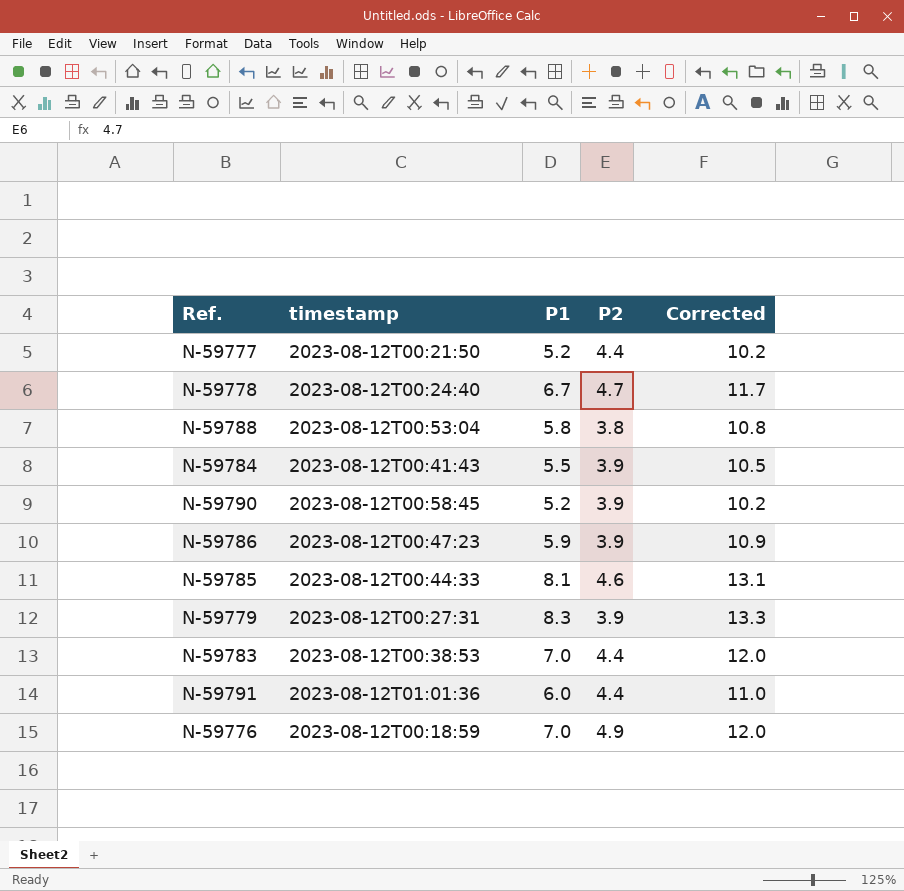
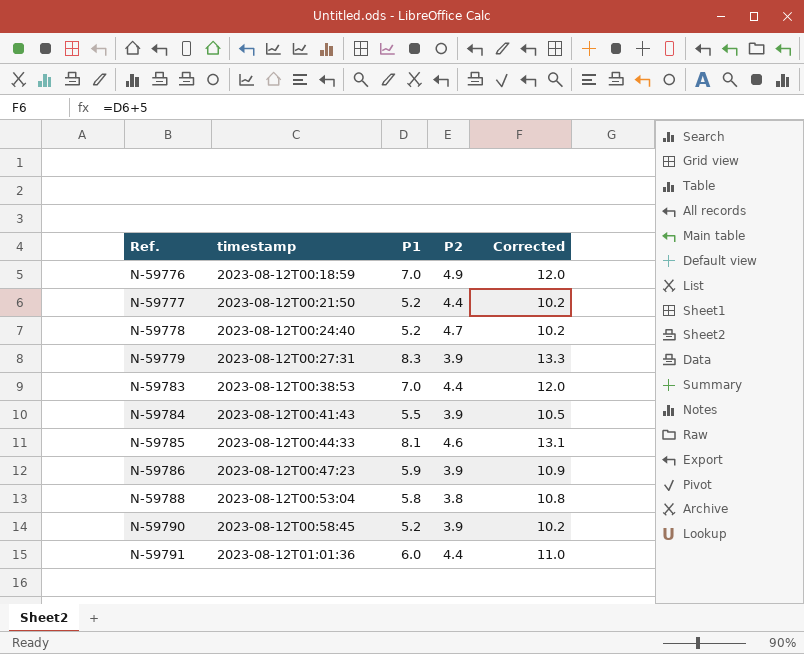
row order: none -> Ref. ascending
N-59778 | P1: 6.7 -> 5.2
N-59778 | Corrected: 11.7 -> 10.2

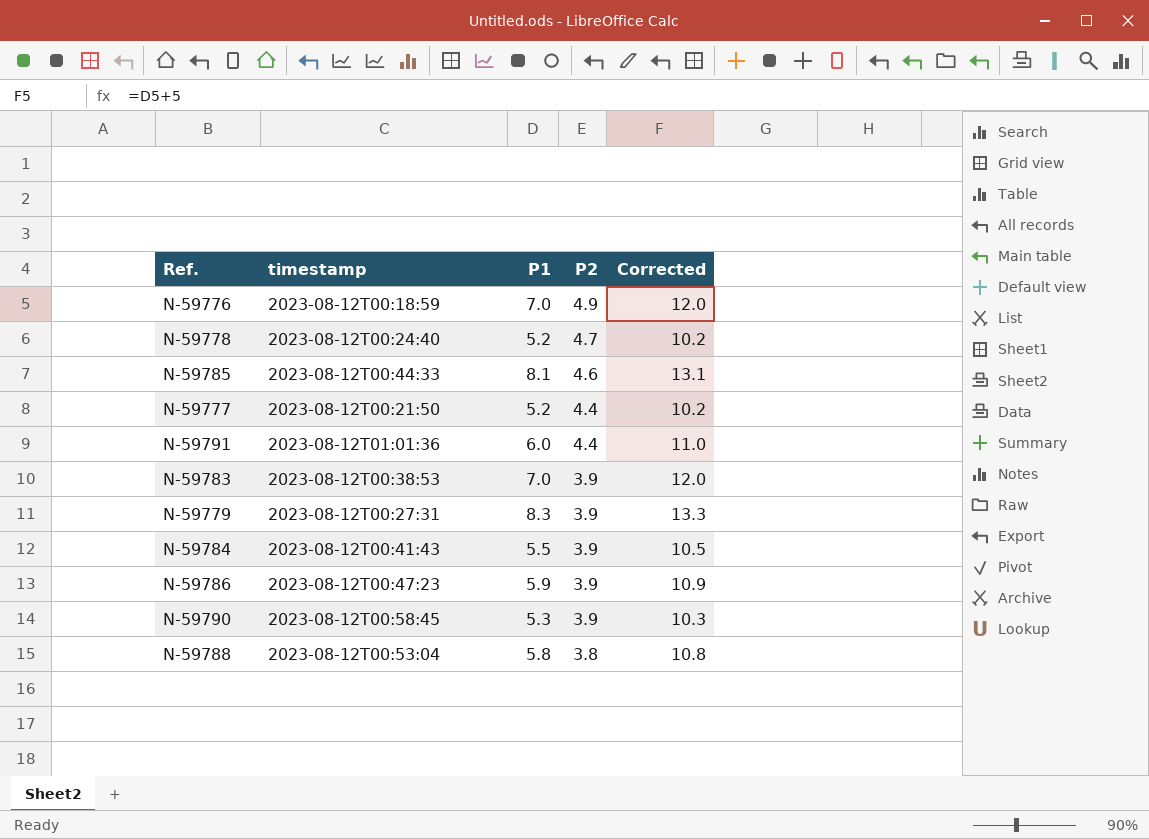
row order: Ref. ascending -> P2 descending
N-59783 | P2: 4.4 -> 3.9
N-59790 | P1: 5.2 -> 5.3
N-59790 | Corrected: 10.2 -> 10.3

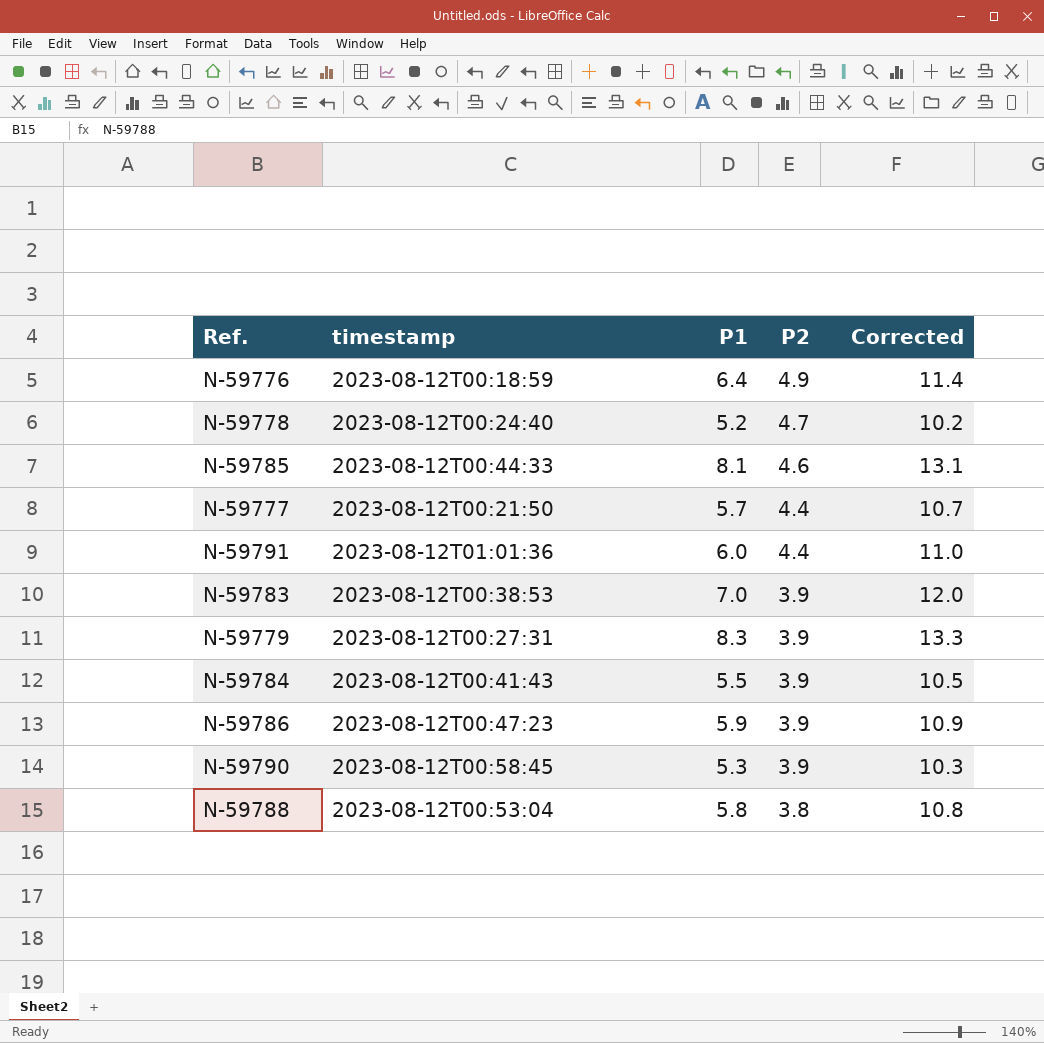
N-59776 | P1: 7.0 -> 6.4
N-59776 | Corrected: 12.0 -> 11.4
N-59777 | P1: 5.2 -> 5.7
N-59777 | Corrected: 10.2 -> 10.7

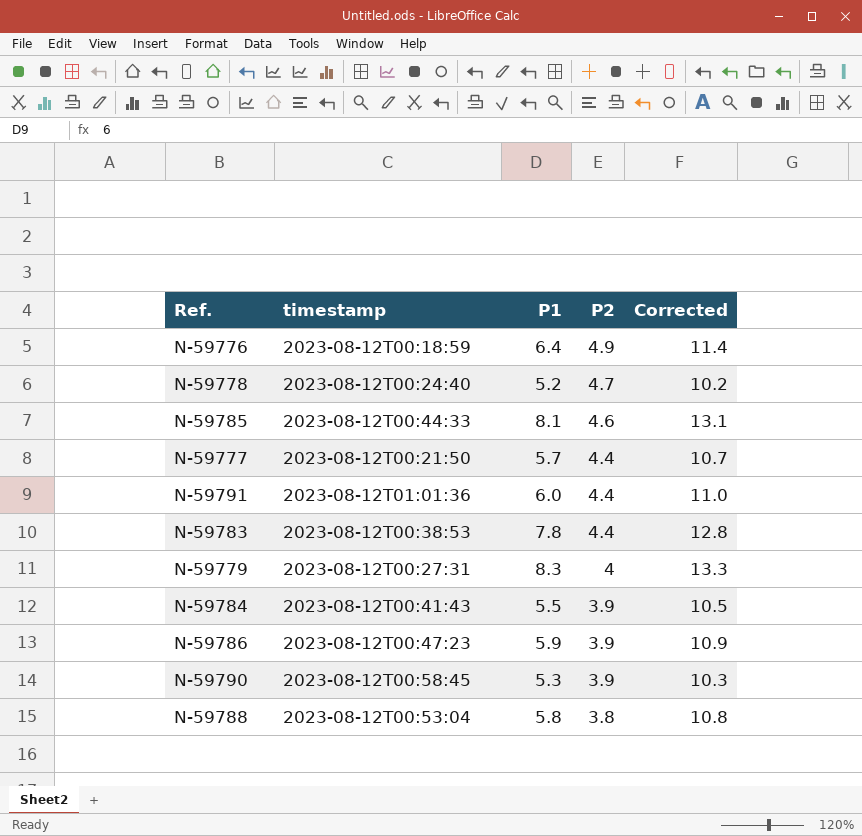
N-59783 | P1: 7.0 -> 7.8
N-59783 | P2: 3.9 -> 4.4
N-59783 | Corrected: 12.0 -> 12.8
N-59779 | P2: 3.9 -> 4

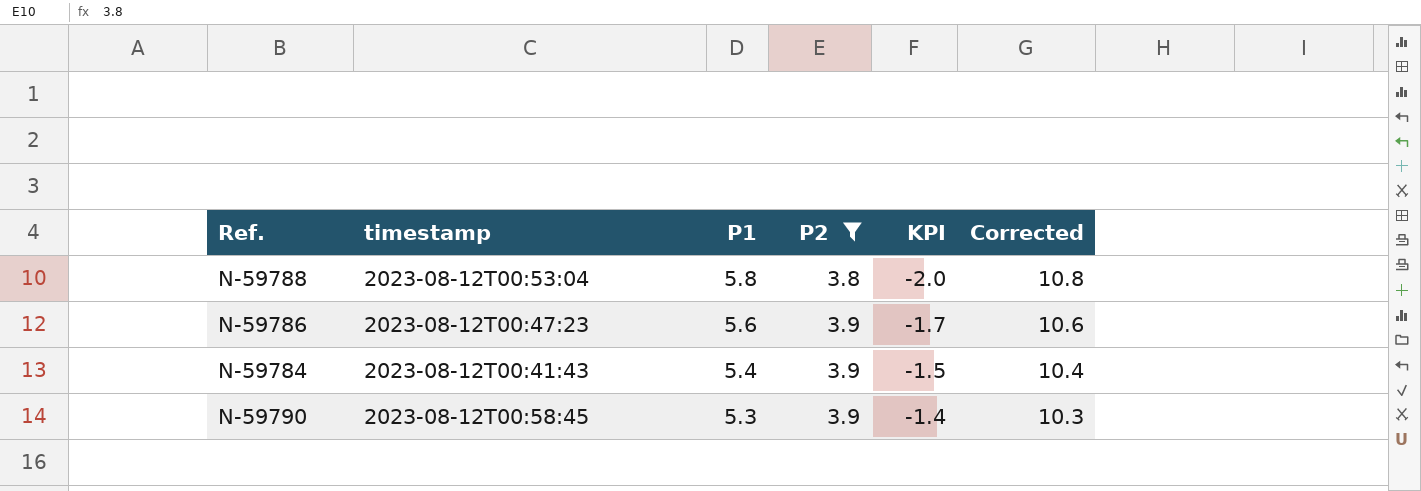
filter: none -> P2 <= 3.9
row order: P2 descending -> P1 descending
column KPI | formula: none -> [P2] - [P1]
N-59786 | P1: 5.9 -> 5.6
N-59786 | Corrected: 10.9 -> 10.6
N-59784 | P1: 5.5 -> 5.4
N-59784 | Corrected: 10.5 -> 10.4

